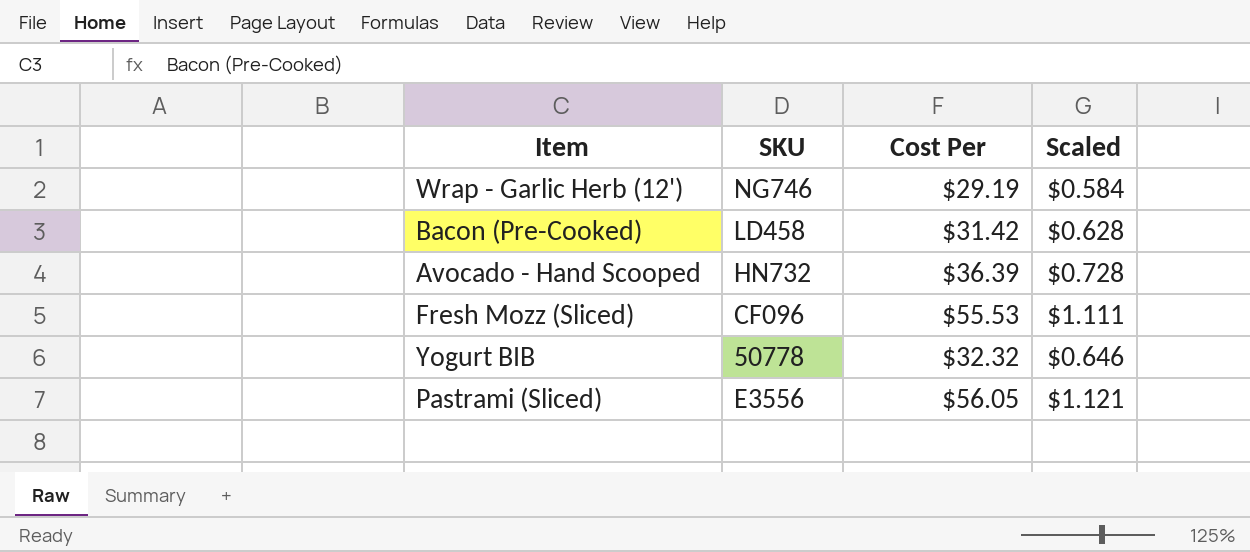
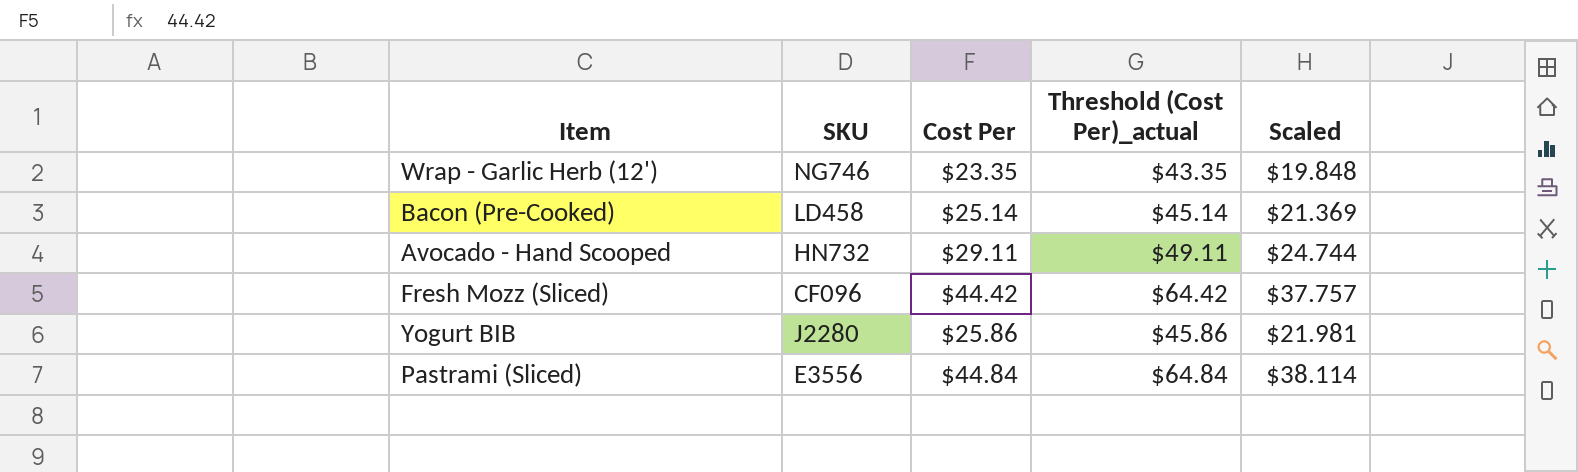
column Threshold (Cost Per)_actual | formula: none -> [Cost Per] + 20
column Scaled | formula: [Cost Per] * 0.02 -> [Cost Per] * 0.85
Wrap - Garlic Herb (12') | Cost Per: $29.19 -> $23.35
Bacon (Pre-Cooked) | Cost Per: $31.42 -> $25.14
Avocado - Hand Scooped | Cost Per: $36.39 -> $29.11
Fresh Mozz (Sliced) | Cost Per: $55.53 -> $44.42
Yogurt BIB | SKU: 50778 -> J2280
Yogurt BIB | Cost Per: $32.32 -> $25.86
Pastrami (Sliced) | Cost Per: $56.05 -> $44.84

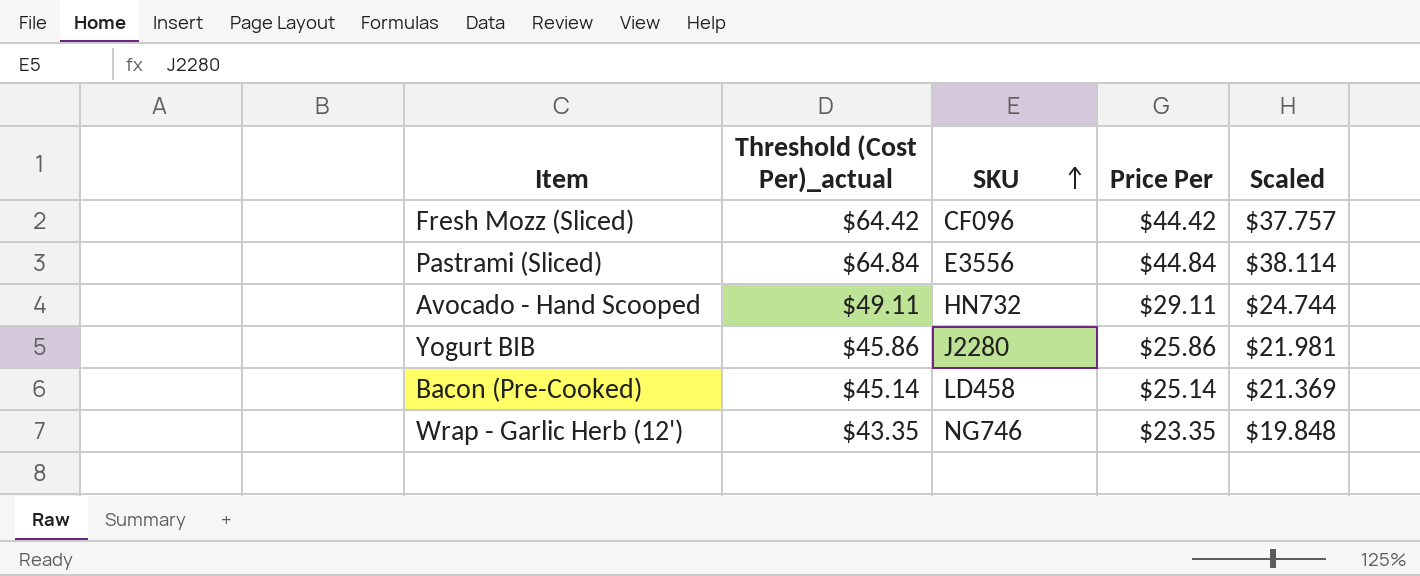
row order: none -> SKU ascending
column Threshold (Cost Per)_actual | position: 4 -> 2
column name: Cost Per -> Price Per

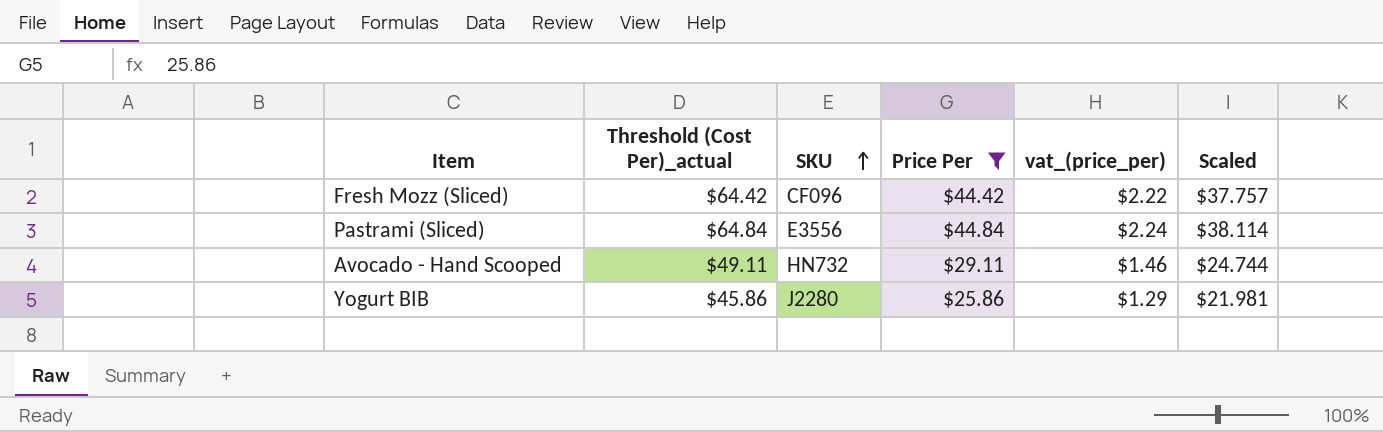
filter: none -> Price Per >= $25.86
column vat_(price_per) | formula: none -> [Price Per] * 0.05

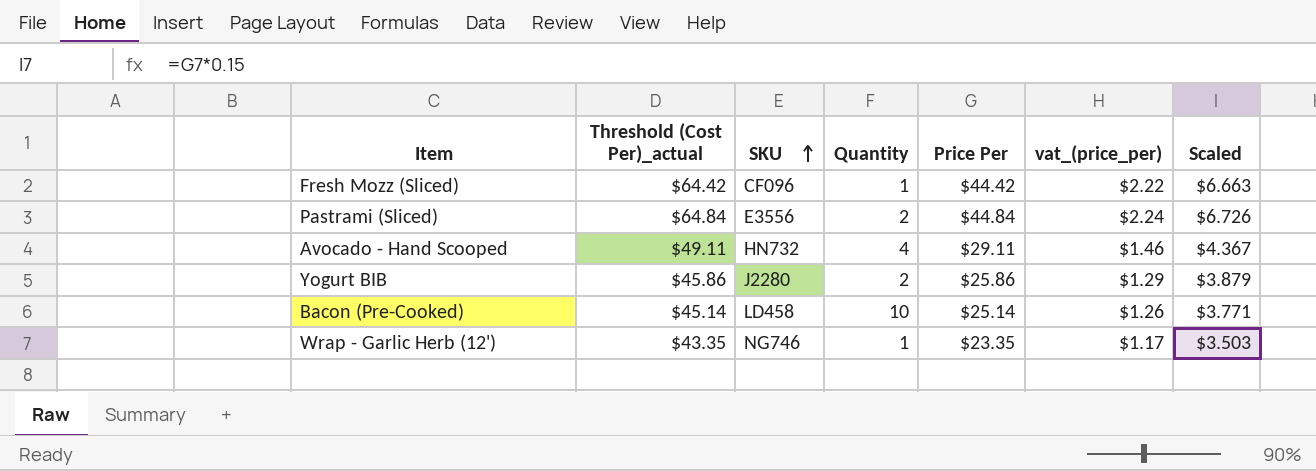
filter: Price Per >= $25.86 -> none
column Quantity | position: none -> 4
column Scaled | formula: [Price Per] * 0.85 -> [Price Per] * 0.15

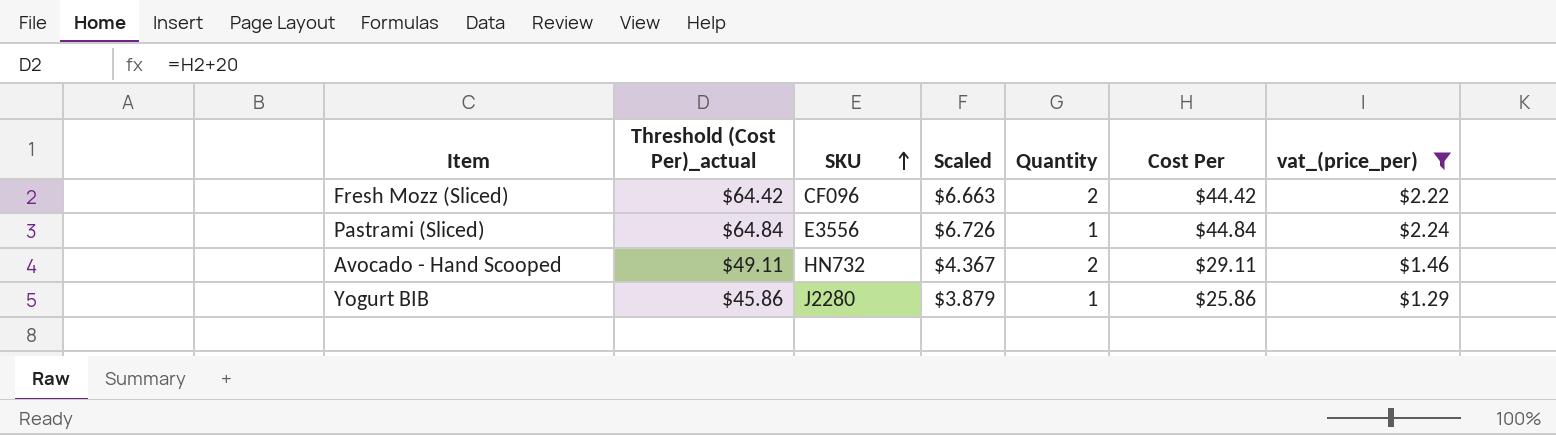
filter: none -> vat_(price_per) >= $1.29
column Scaled | position: 7 -> 4
column name: Price Per -> Cost Per
Fresh Mozz (Sliced) | Quantity: 1 -> 2
Pastrami (Sliced) | Quantity: 2 -> 1
Avocado - Hand Scooped | Quantity: 4 -> 2
Yogurt BIB | Quantity: 2 -> 1

